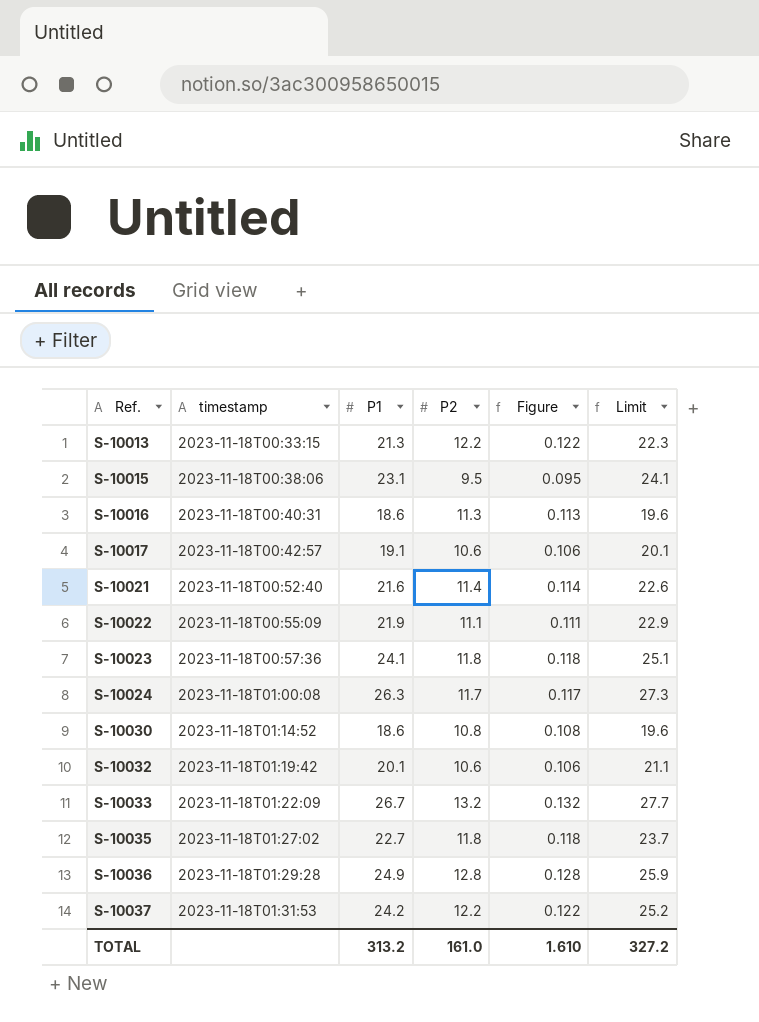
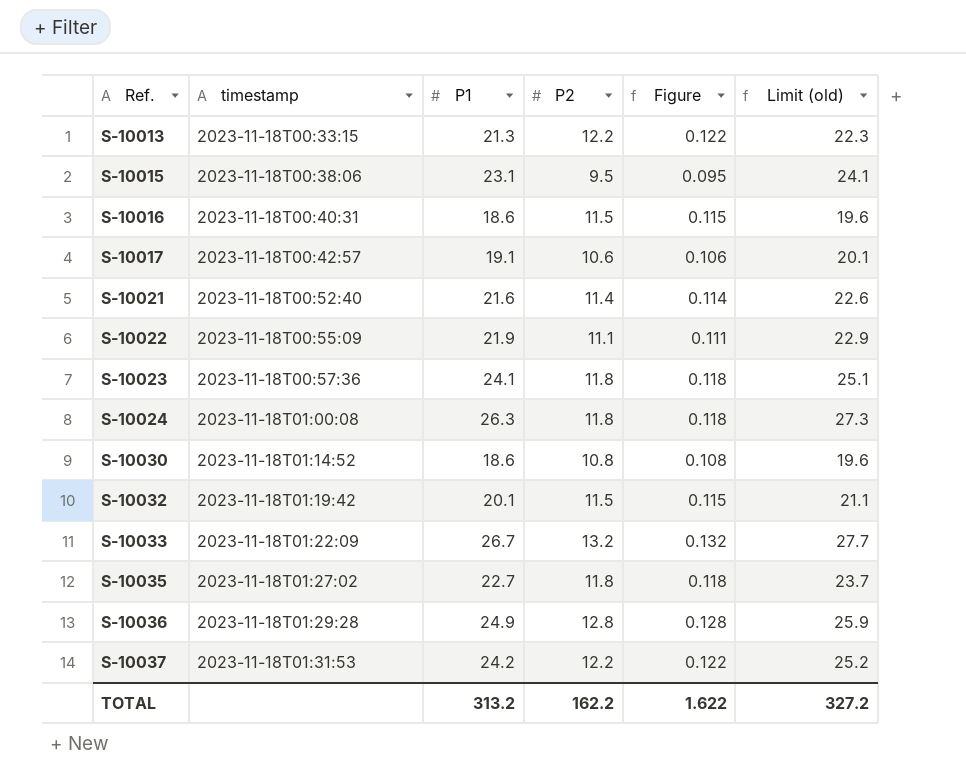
column name: Limit -> Limit (old)
S-10016 | P2: 11.3 -> 11.5
S-10016 | Figure: 0.113 -> 0.115
S-10024 | P2: 11.7 -> 11.8
S-10024 | Figure: 0.117 -> 0.118
S-10032 | P2: 10.6 -> 11.5
S-10032 | Figure: 0.106 -> 0.115
TOTAL | P2: 161.0 -> 162.2
TOTAL | Figure: 1.610 -> 1.622

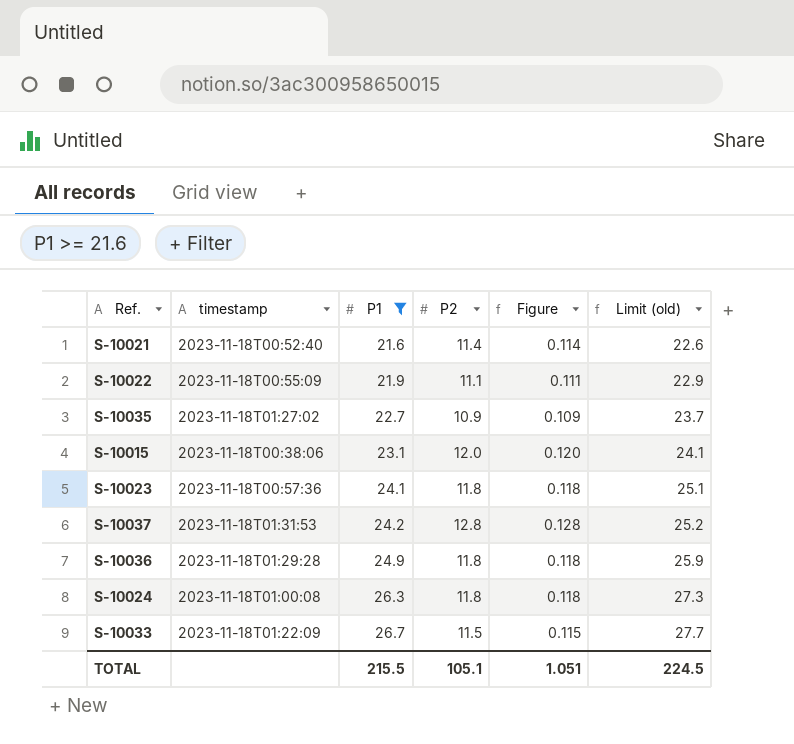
filter: none -> P1 >= 21.6
row order: Ref. ascending -> P1 ascending
S-10035 | P2: 11.8 -> 10.9
S-10035 | Figure: 0.118 -> 0.109
S-10015 | P2: 9.5 -> 12.0
S-10015 | Figure: 0.095 -> 0.120
S-10037 | P2: 12.2 -> 12.8
S-10037 | Figure: 0.122 -> 0.128
S-10036 | P2: 12.8 -> 11.8
S-10036 | Figure: 0.128 -> 0.118
S-10033 | P2: 13.2 -> 11.5
S-10033 | Figure: 0.132 -> 0.115
TOTAL | P1: 313.2 -> 215.5
TOTAL | P2: 162.2 -> 105.1
TOTAL | Figure: 1.622 -> 1.051
TOTAL | Limit (old): 327.2 -> 224.5

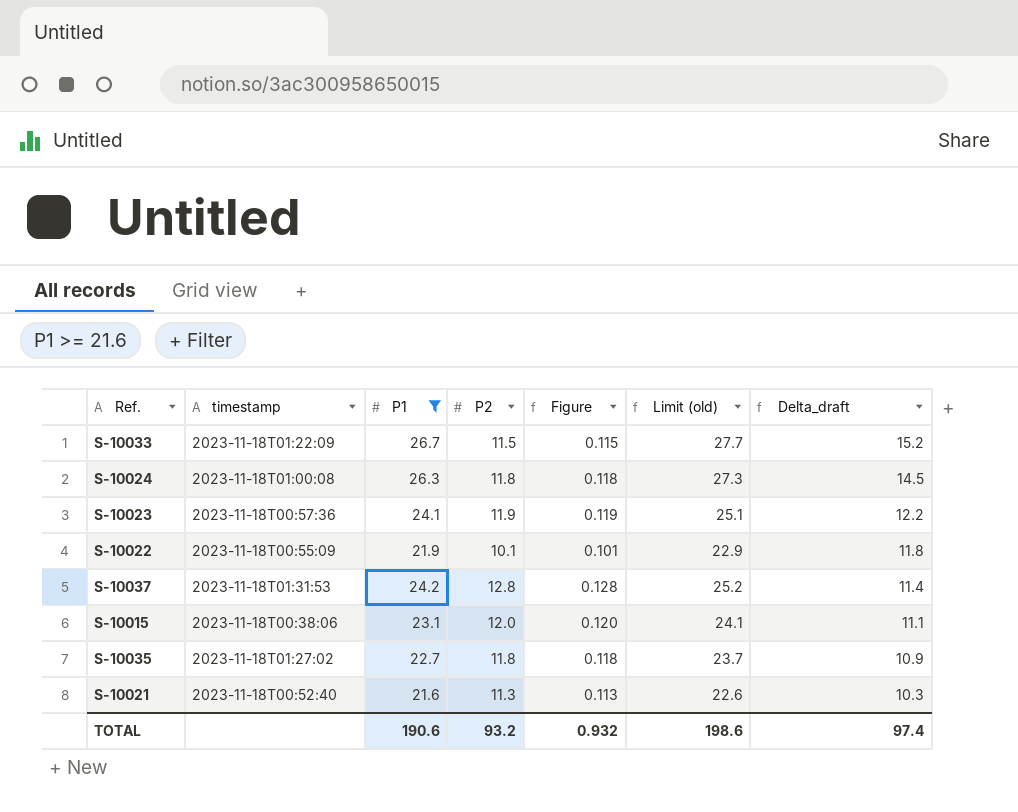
row order: P1 ascending -> Delta_draft descending
column Delta_draft | formula: none -> [P1] - [P2]
row S-10036: 2023-11-18T01:29:28 | 24.9 | 11.8 | 0.118 | 25.9 -> none
S-10023 | P2: 11.8 -> 11.9
S-10023 | Figure: 0.118 -> 0.119
S-10022 | P2: 11.1 -> 10.1
S-10022 | Figure: 0.111 -> 0.101
S-10035 | P2: 10.9 -> 11.8
S-10035 | Figure: 0.109 -> 0.118
S-10021 | P2: 11.4 -> 11.3
S-10021 | Figure: 0.114 -> 0.113
TOTAL | P1: 215.5 -> 190.6
TOTAL | P2: 105.1 -> 93.2
TOTAL | Figure: 1.051 -> 0.932
TOTAL | Limit (old): 224.5 -> 198.6

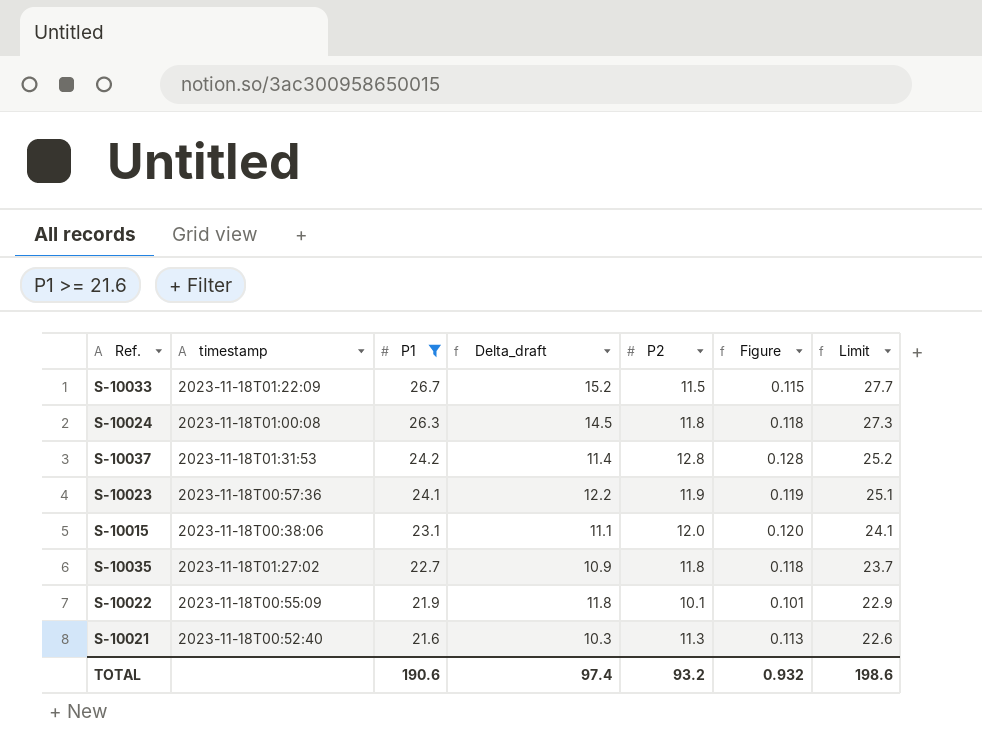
row order: Delta_draft descending -> P1 descending
column Delta_draft | position: 7 -> 4
column name: Limit (old) -> Limit

